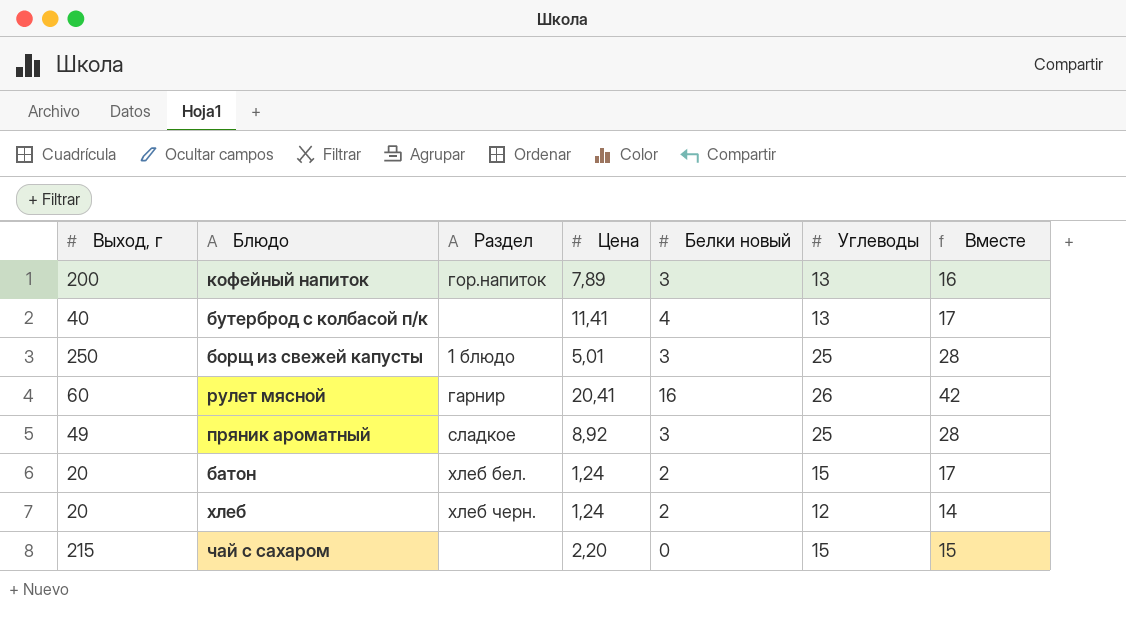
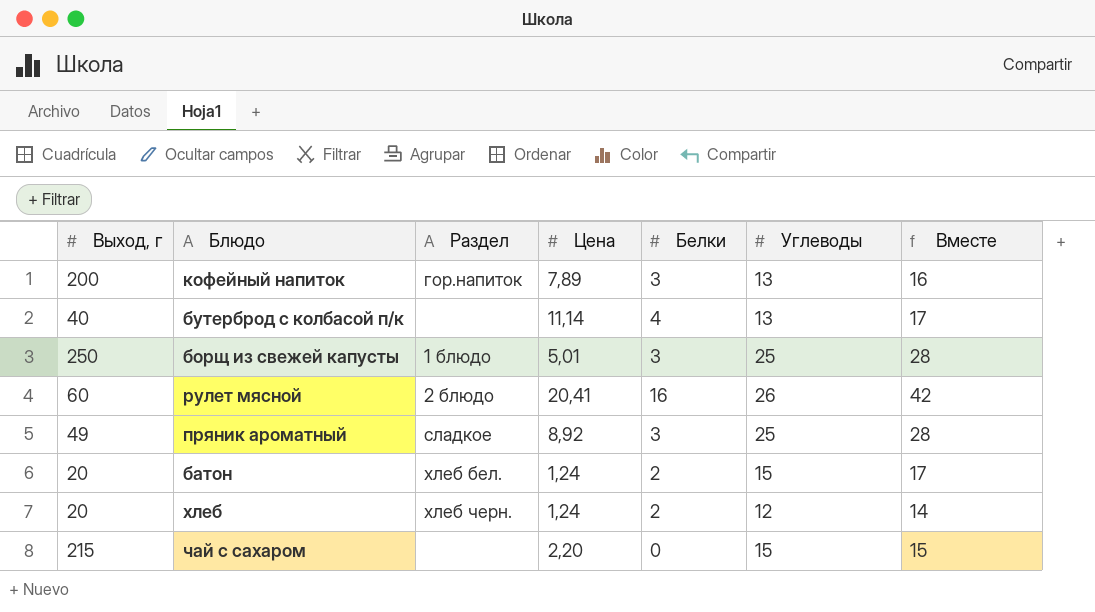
column name: Белки новый -> Белки
бутерброд с колбасой п/к | Цена: 11,41 -> 11,14
рулет мясной | Раздел: гарнир -> 2 блюдо

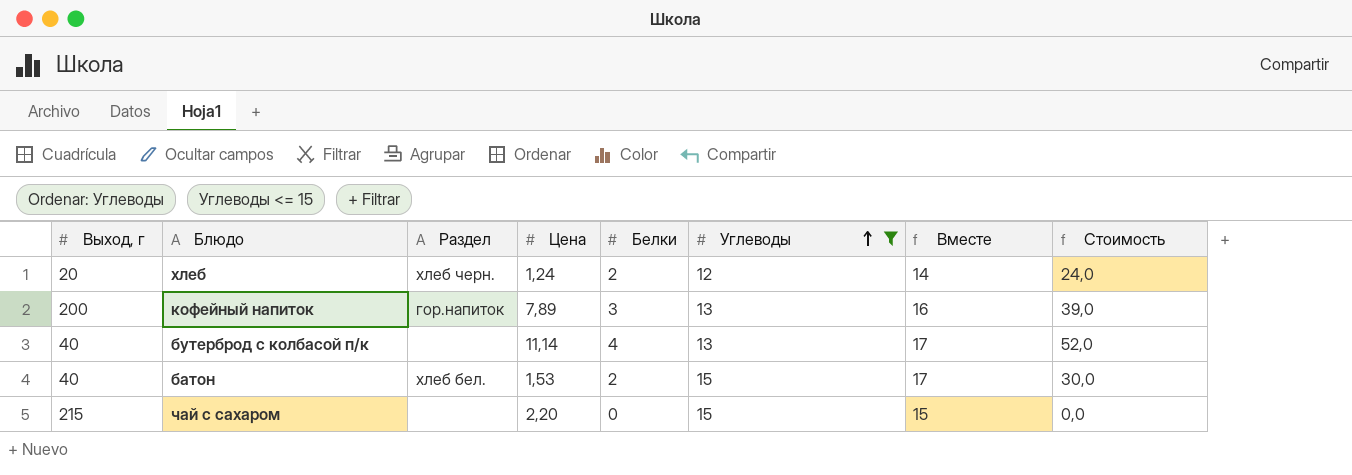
filter: none -> Углеводы <= 15
row order: none -> Углеводы ascending
column Стоимость | formula: none -> [Белки] * [Углеводы]
батон | Выход, г: 20 -> 40
батон | Цена: 1,24 -> 1,53

